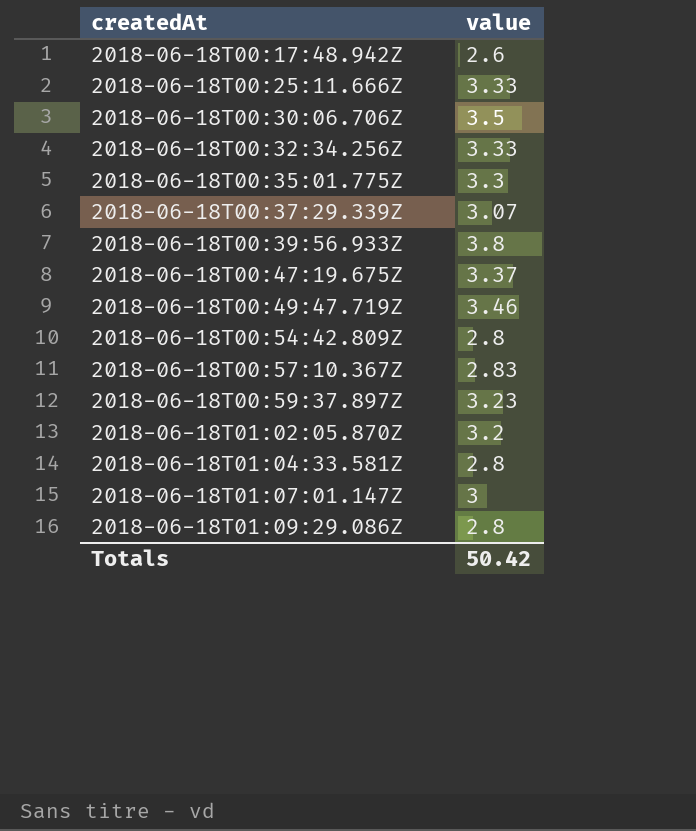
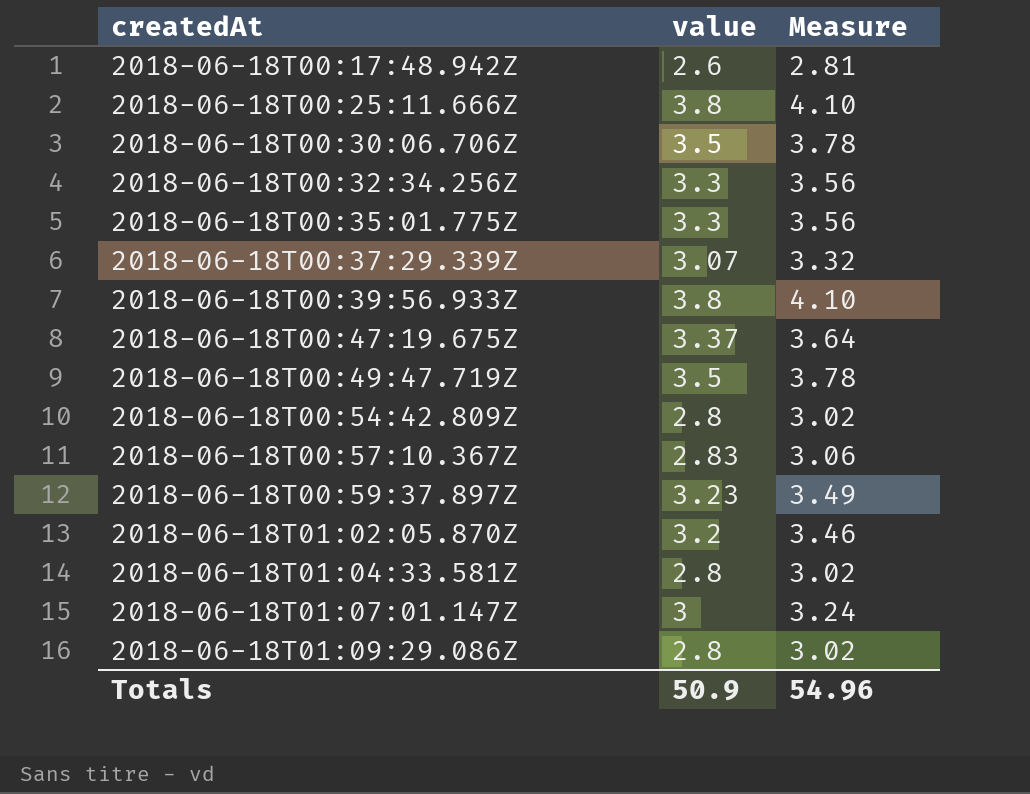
column Measure | formula: none -> [value] * 1.08
2018-06-18T00:25:11.666Z | value: 3.33 -> 3.8
2018-06-18T00:32:34.256Z | value: 3.33 -> 3.3
2018-06-18T00:49:47.719Z | value: 3.46 -> 3.5
Totals | value: 50.42 -> 50.9

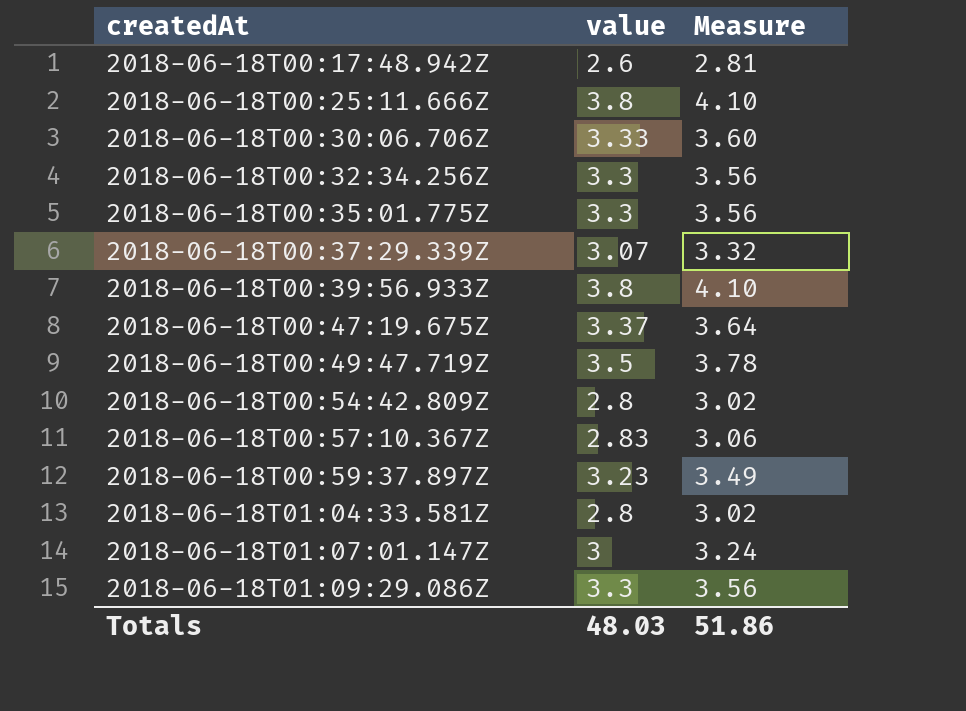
row 2018-06-18T01:02:05.870Z: 3.2 | 3.46 -> none
2018-06-18T00:30:06.706Z | value: 3.5 -> 3.33
2018-06-18T00:30:06.706Z | Measure: 3.78 -> 3.60
2018-06-18T01:09:29.086Z | value: 2.8 -> 3.3
2018-06-18T01:09:29.086Z | Measure: 3.02 -> 3.56
Totals | value: 50.9 -> 48.03
Totals | Measure: 54.96 -> 51.86

